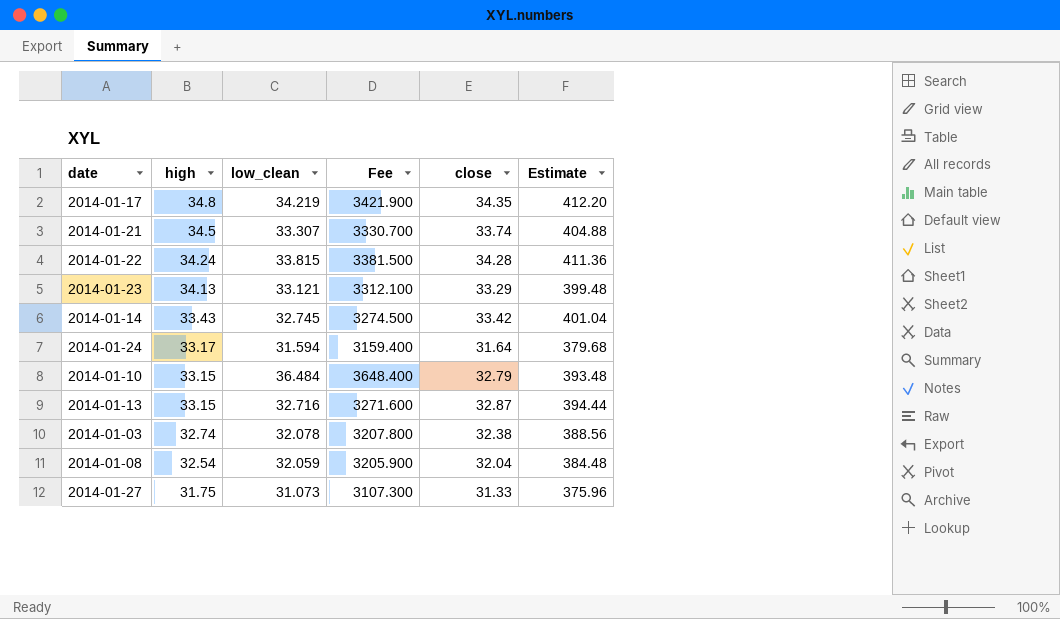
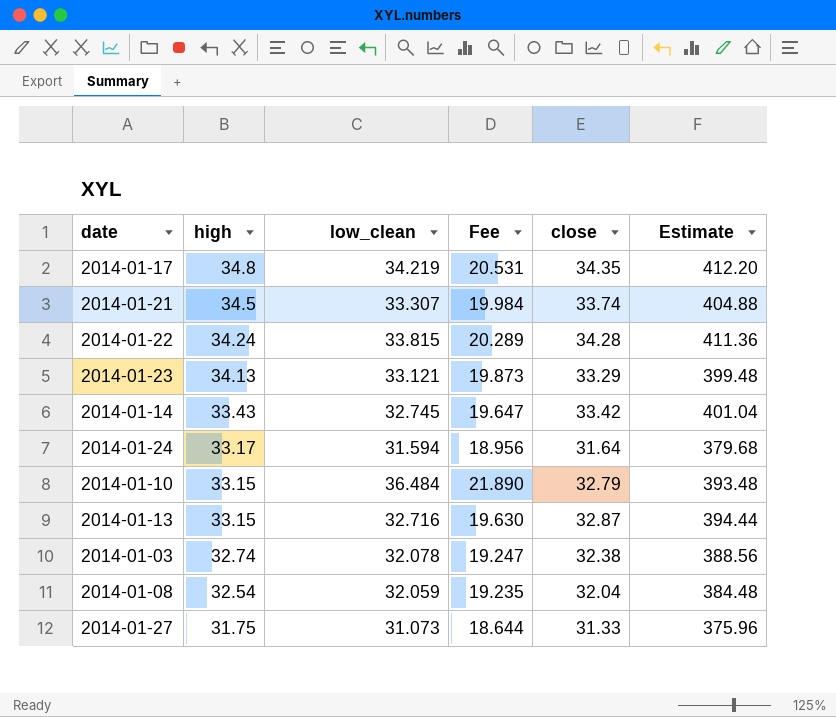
column Fee | formula: [low_clean] * 100 -> [low_clean] * 0.6

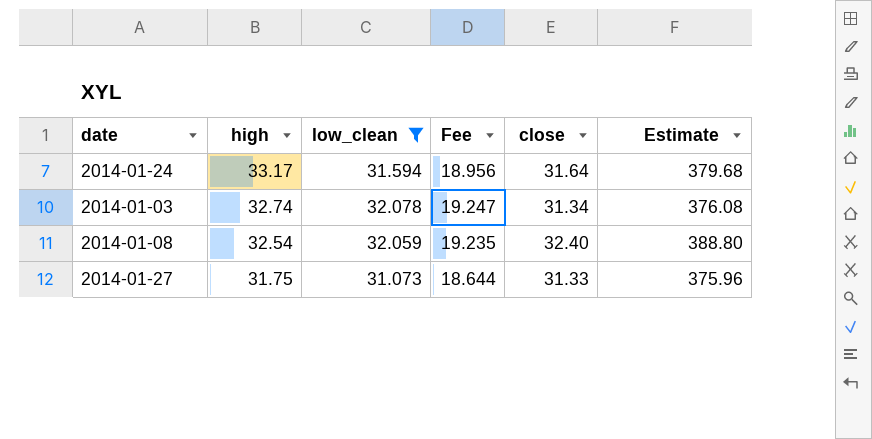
filter: none -> low_clean <= 32.078
2014-01-03 | close: 32.38 -> 31.34
2014-01-03 | Estimate: 388.56 -> 376.08
2014-01-08 | close: 32.04 -> 32.40
2014-01-08 | Estimate: 384.48 -> 388.80

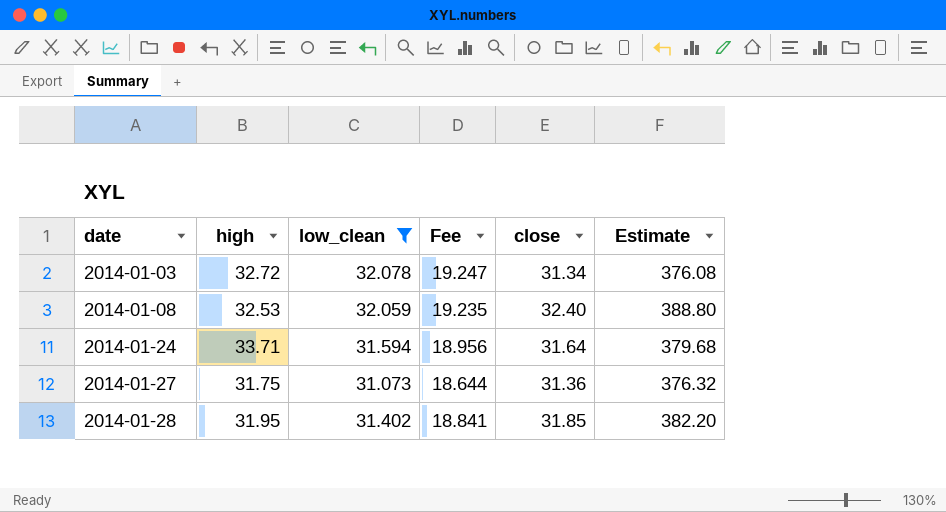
row order: high descending -> date ascending
2014-01-03 | high: 32.74 -> 32.72
2014-01-08 | high: 32.54 -> 32.53
2014-01-24 | high: 33.17 -> 33.71
2014-01-27 | close: 31.33 -> 31.36
2014-01-27 | Estimate: 375.96 -> 376.32
row 2014-01-28: none -> 31.95 | 31.402 | 18.841 | 31.85 | 382.20

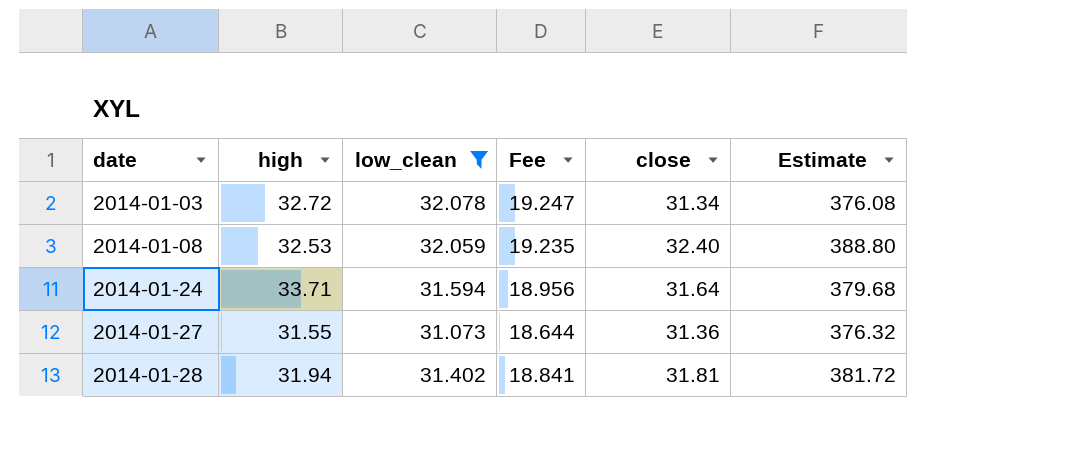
2014-01-27 | high: 31.75 -> 31.55
2014-01-28 | high: 31.95 -> 31.94
2014-01-28 | close: 31.85 -> 31.81
2014-01-28 | Estimate: 382.20 -> 381.72

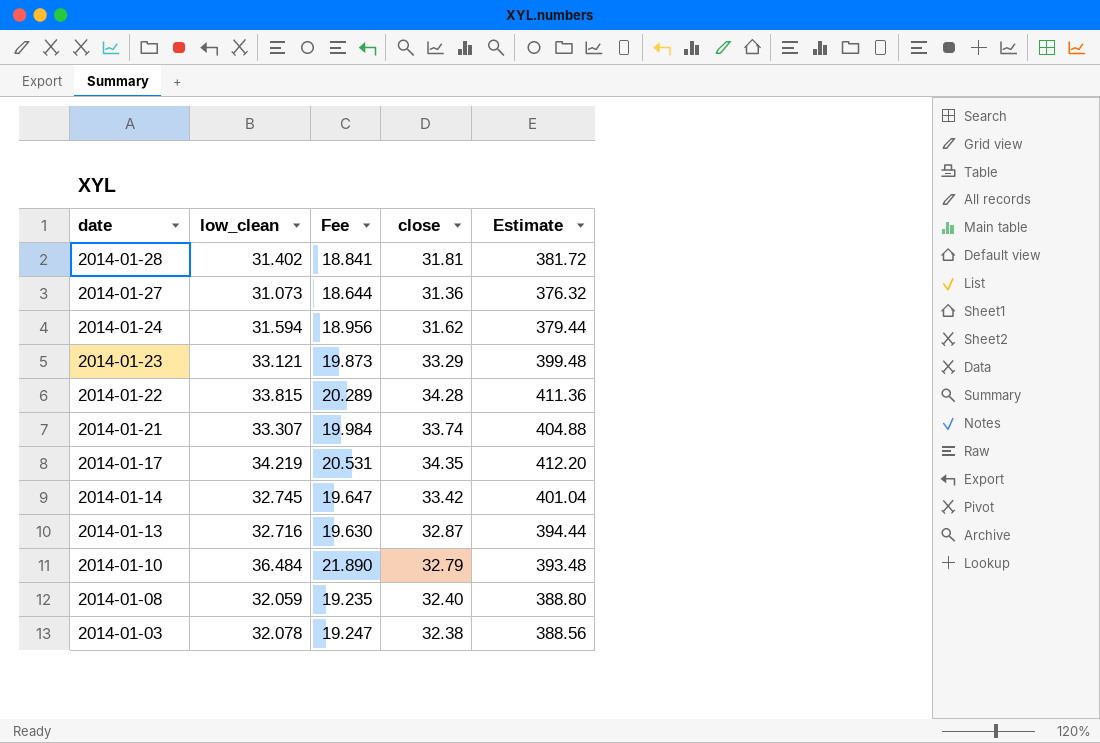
filter: low_clean <= 32.078 -> none
row order: date ascending -> date descending
column high | position: 2 -> none
2014-01-24 | close: 31.64 -> 31.62
2014-01-24 | Estimate: 379.68 -> 379.44
2014-01-03 | close: 31.34 -> 32.38
2014-01-03 | Estimate: 376.08 -> 388.56

